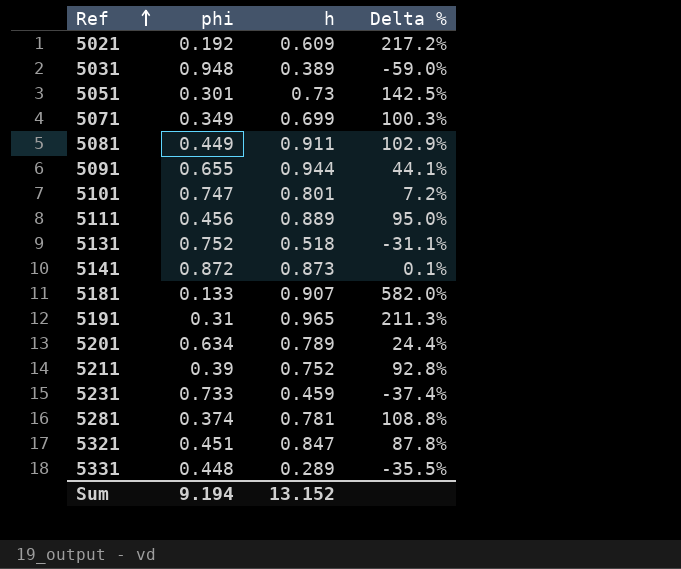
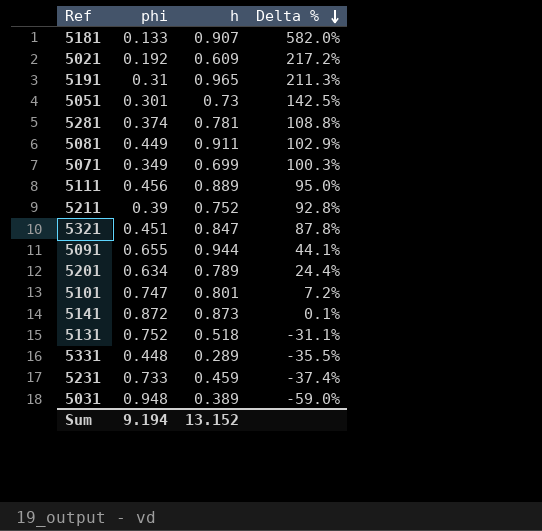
row order: Ref ascending -> Delta % descending

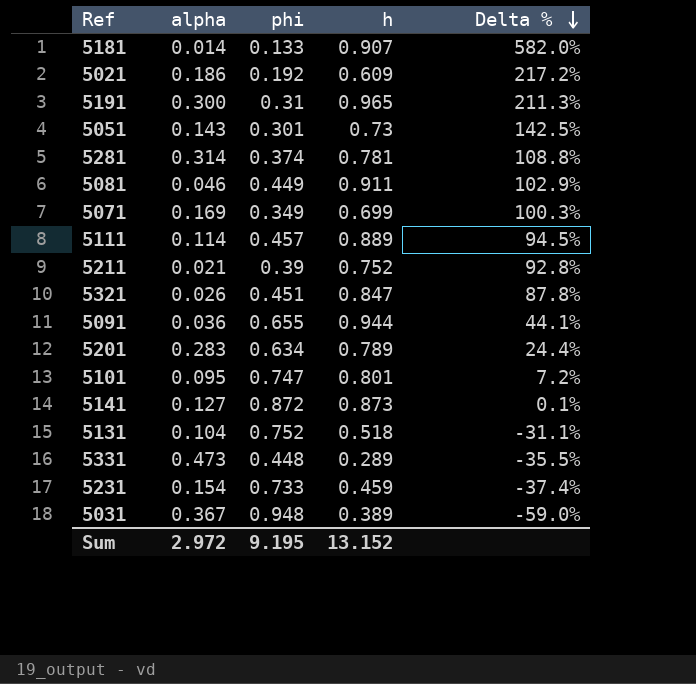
column alpha | position: none -> 2
5111 | phi: 0.456 -> 0.457
5111 | Delta %: 95.0% -> 94.5%
Sum | phi: 9.194 -> 9.195

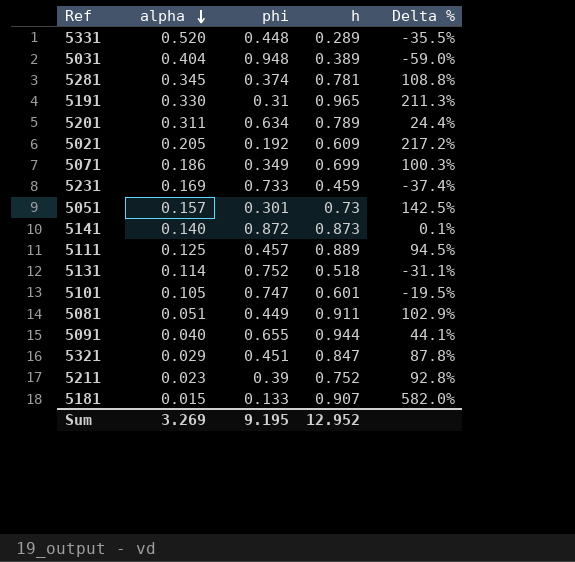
row order: Delta % descending -> alpha descending
5331 | alpha: 0.473 -> 0.520
5031 | alpha: 0.367 -> 0.404
5281 | alpha: 0.314 -> 0.345
5191 | alpha: 0.300 -> 0.330
5201 | alpha: 0.283 -> 0.311
5021 | alpha: 0.186 -> 0.205
5071 | alpha: 0.169 -> 0.186
5231 | alpha: 0.154 -> 0.169
5051 | alpha: 0.143 -> 0.157
5141 | alpha: 0.127 -> 0.140
5111 | alpha: 0.114 -> 0.125
5131 | alpha: 0.104 -> 0.114
5101 | alpha: 0.095 -> 0.105
5101 | h: 0.801 -> 0.601
5101 | Delta %: 7.2% -> -19.5%
5081 | alpha: 0.046 -> 0.051
5091 | alpha: 0.036 -> 0.040
5321 | alpha: 0.026 -> 0.029
5211 | alpha: 0.021 -> 0.023
5181 | alpha: 0.014 -> 0.015
Sum | alpha: 2.972 -> 3.269
Sum | h: 13.152 -> 12.952

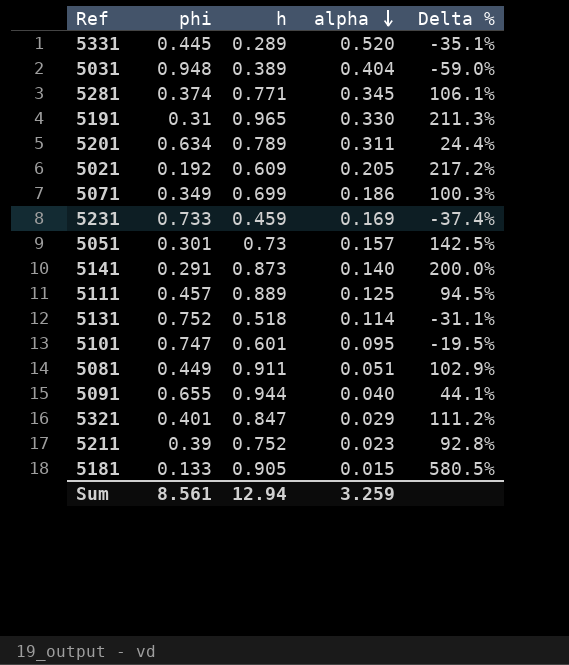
column alpha | position: 2 -> 4
5331 | phi: 0.448 -> 0.445
5331 | Delta %: -35.5% -> -35.1%
5281 | h: 0.781 -> 0.771
5281 | Delta %: 108.8% -> 106.1%
5141 | phi: 0.872 -> 0.291
5141 | Delta %: 0.1% -> 200.0%
5101 | alpha: 0.105 -> 0.095
5321 | phi: 0.451 -> 0.401
5321 | Delta %: 87.8% -> 111.2%
5181 | h: 0.907 -> 0.905
5181 | Delta %: 582.0% -> 580.5%
Sum | phi: 9.195 -> 8.561
Sum | h: 12.952 -> 12.94
Sum | alpha: 3.269 -> 3.259

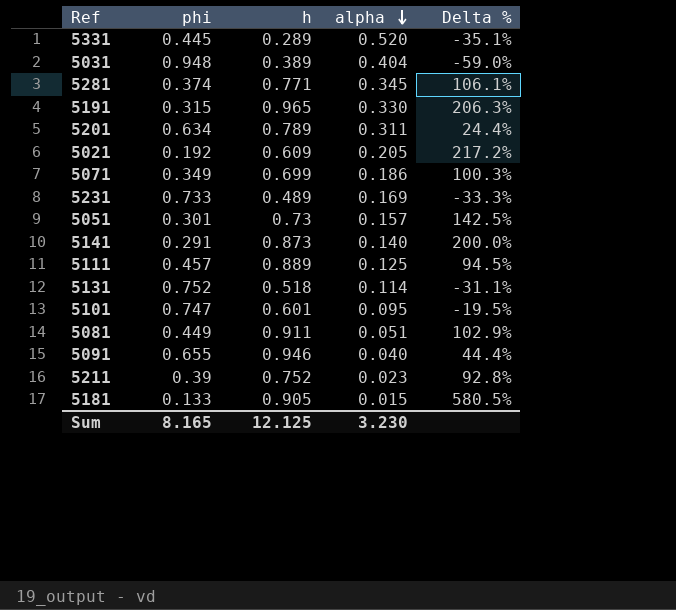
row 5321: 0.401 | 0.847 | 0.029 | 111.2% -> none
5191 | phi: 0.31 -> 0.315
5191 | Delta %: 211.3% -> 206.3%
5231 | h: 0.459 -> 0.489
5231 | Delta %: -37.4% -> -33.3%
5091 | h: 0.944 -> 0.946
5091 | Delta %: 44.1% -> 44.4%
Sum | phi: 8.561 -> 8.165
Sum | h: 12.94 -> 12.125
Sum | alpha: 3.259 -> 3.230

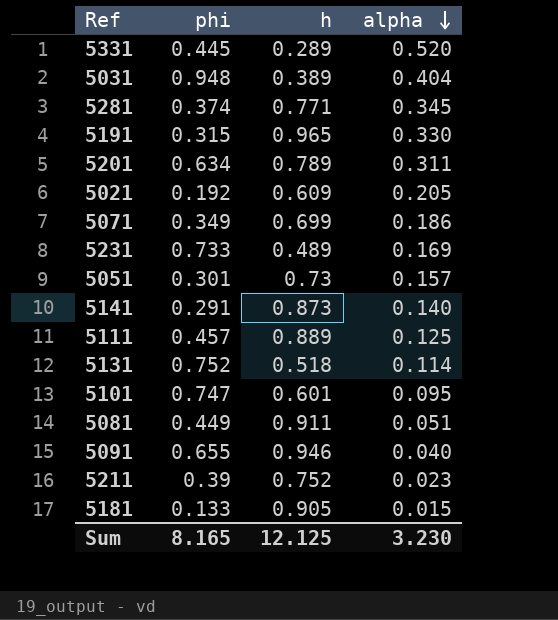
column Delta % | formula: ([h] - [phi]) / [phi] -> none

